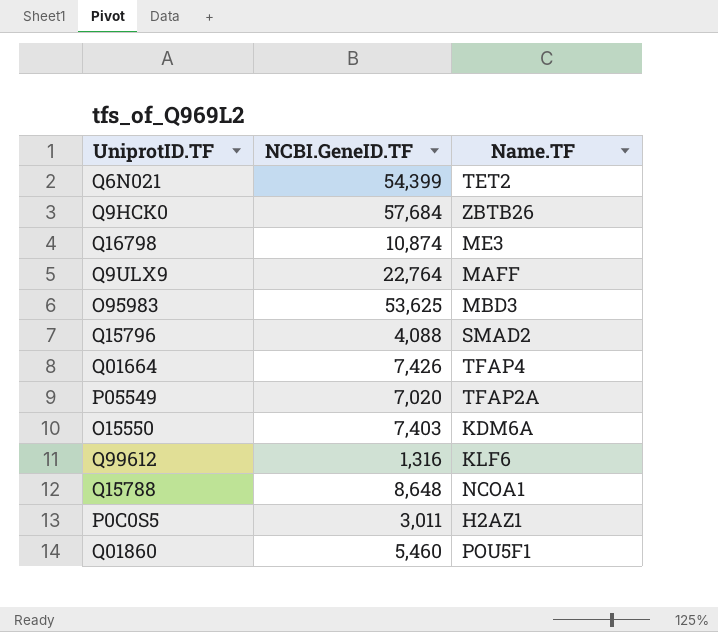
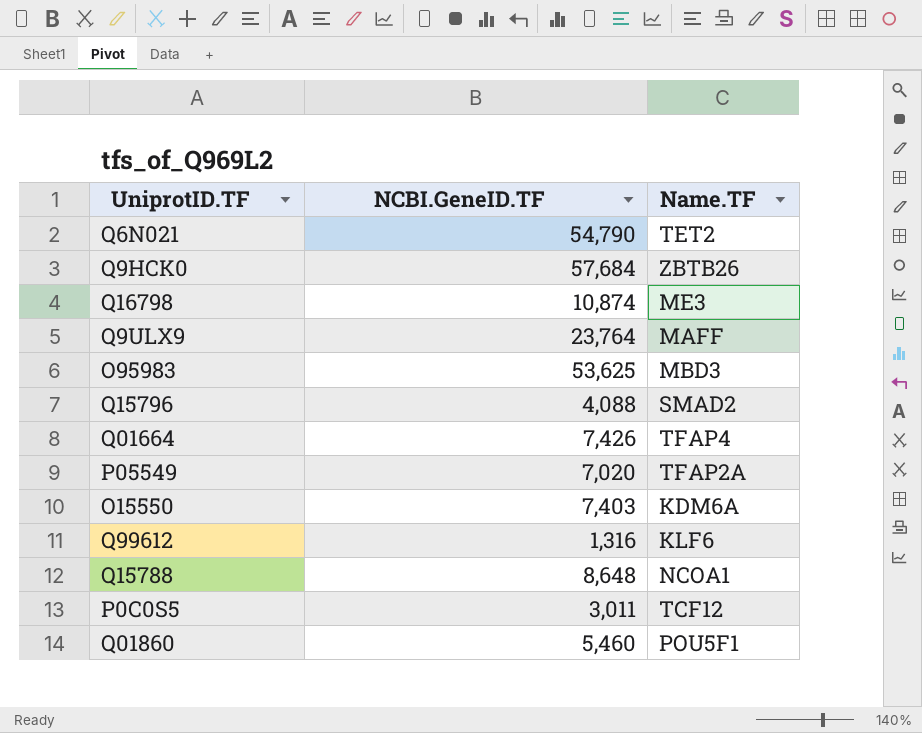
Q6N021 | NCBI.GeneID.TF: 54,399 -> 54,790
Q9ULX9 | NCBI.GeneID.TF: 22,764 -> 23,764
P0C0S5 | Name.TF: H2AZ1 -> TCF12

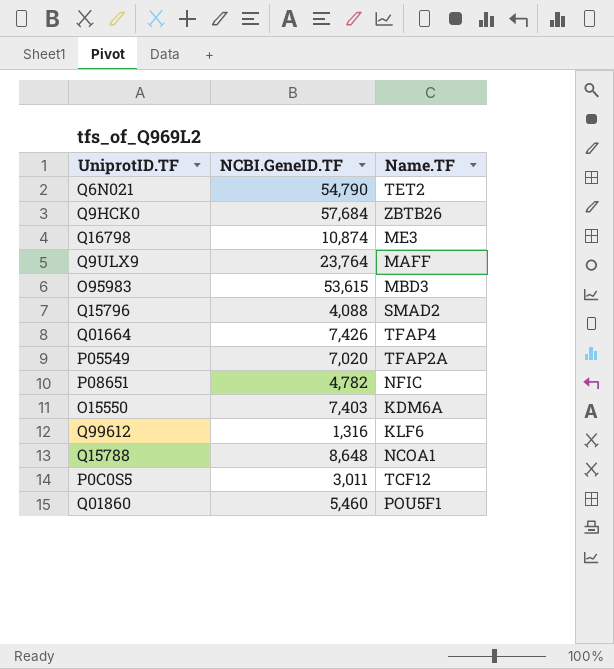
O95983 | NCBI.GeneID.TF: 53,625 -> 53,615
row P08651: none -> 4,782 | NFIC

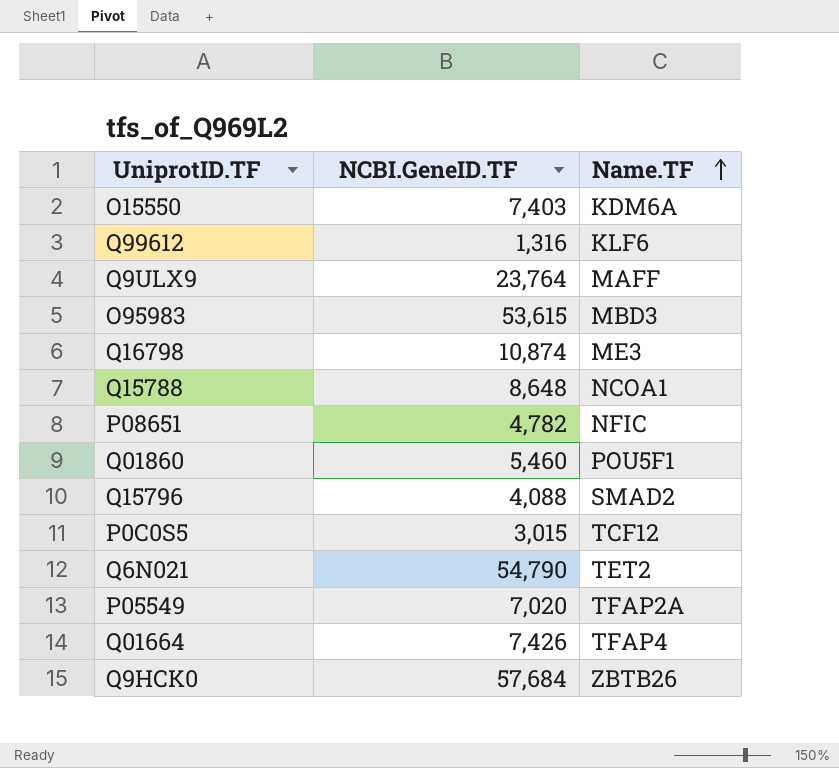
row order: none -> Name.TF ascending
P0C0S5 | NCBI.GeneID.TF: 3,011 -> 3,015

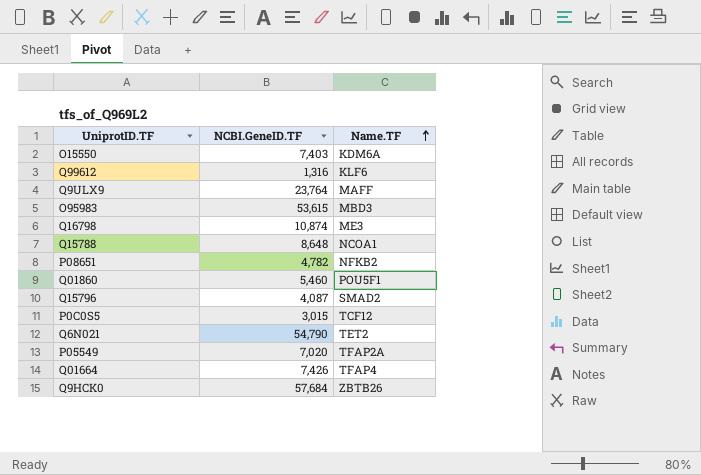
P08651 | Name.TF: NFIC -> NFKB2
Q15796 | NCBI.GeneID.TF: 4,088 -> 4,087

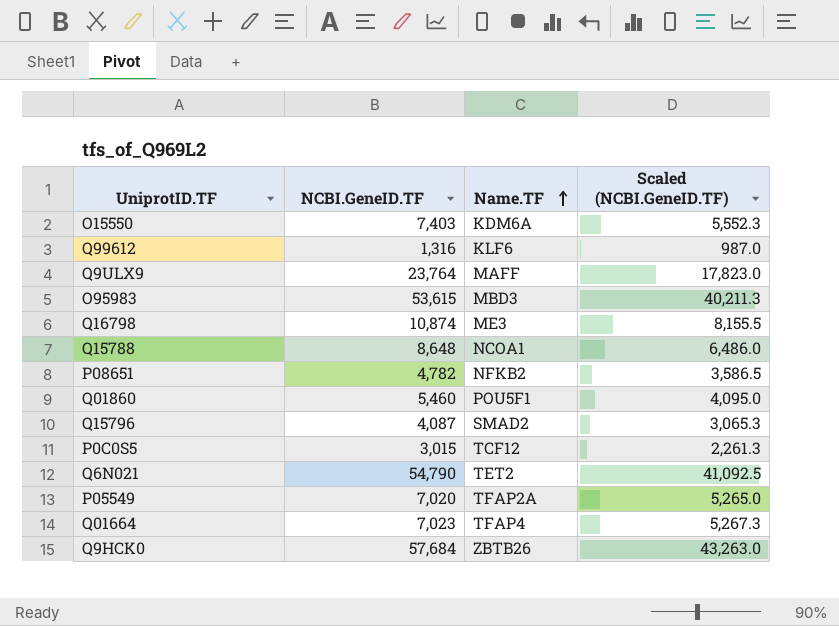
column Scaled (NCBI.GeneID.TF) | formula: none -> [NCBI.GeneID.TF] * 0.75
Q01664 | NCBI.GeneID.TF: 7,426 -> 7,023

